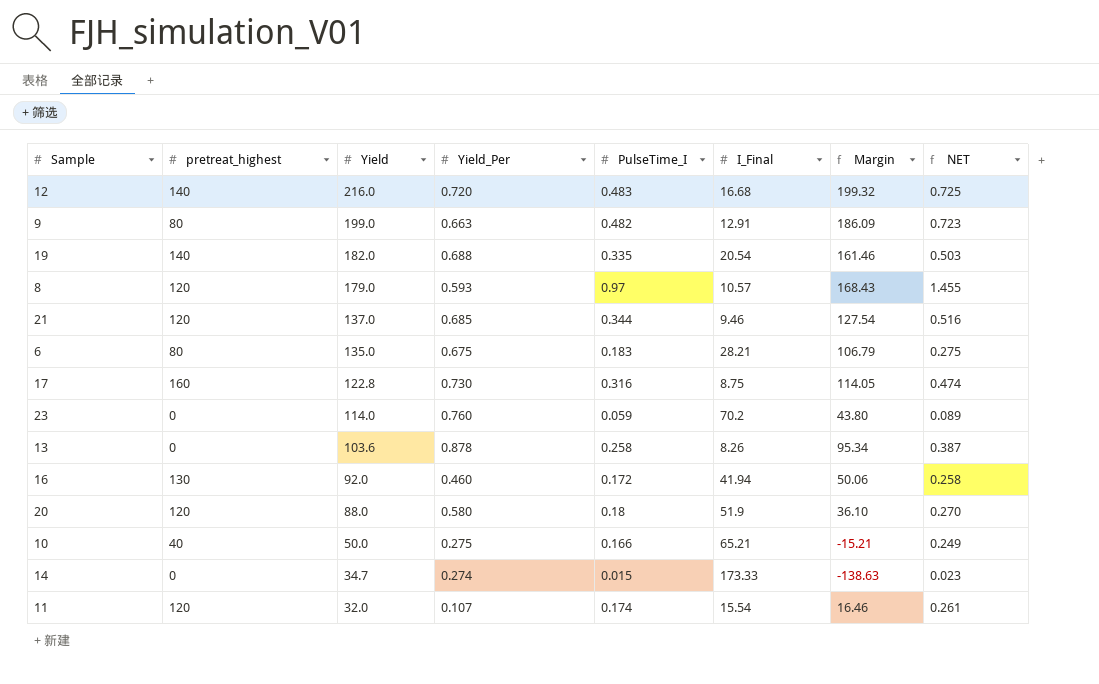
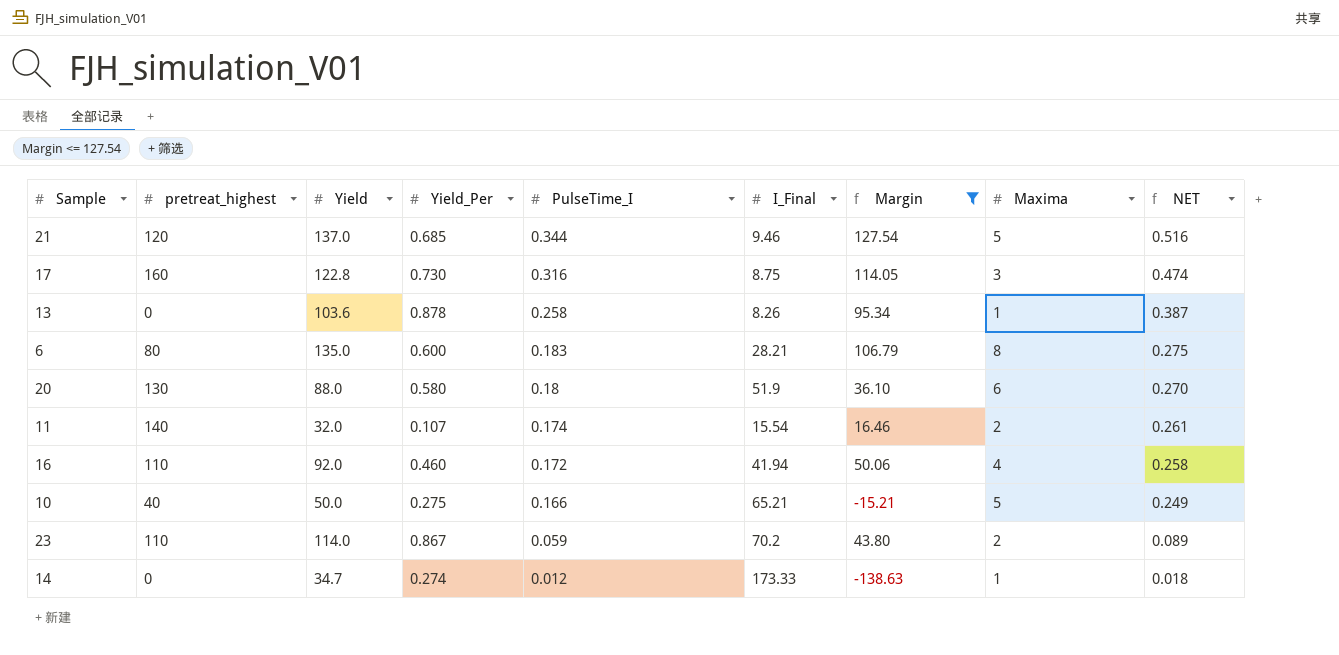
filter: none -> Margin <= 127.54
row order: Yield descending -> PulseTime_I descending
column Maxima | position: none -> 8
6 | Yield_Per: 0.675 -> 0.600
20 | pretreat_highest: 120 -> 130
11 | pretreat_highest: 120 -> 140
16 | pretreat_highest: 130 -> 110
23 | pretreat_highest: 0 -> 110
23 | Yield_Per: 0.760 -> 0.867
14 | PulseTime_I: 0.015 -> 0.012
14 | NET: 0.023 -> 0.018

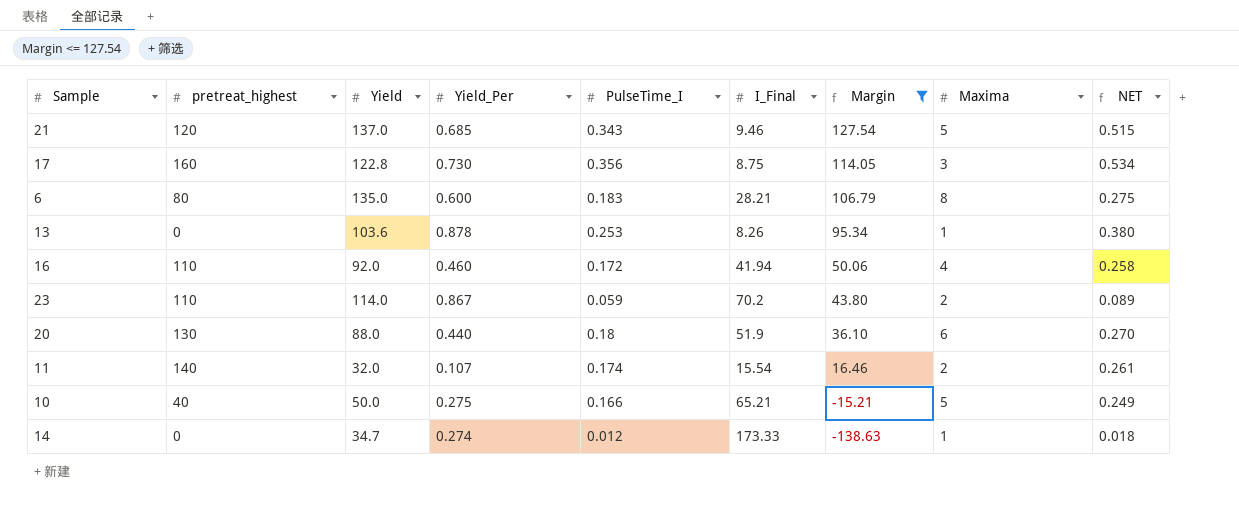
row order: PulseTime_I descending -> Margin descending
21 | PulseTime_I: 0.344 -> 0.343
21 | NET: 0.516 -> 0.515
17 | PulseTime_I: 0.316 -> 0.356
17 | NET: 0.474 -> 0.534
13 | PulseTime_I: 0.258 -> 0.253
13 | NET: 0.387 -> 0.380
20 | Yield_Per: 0.580 -> 0.440

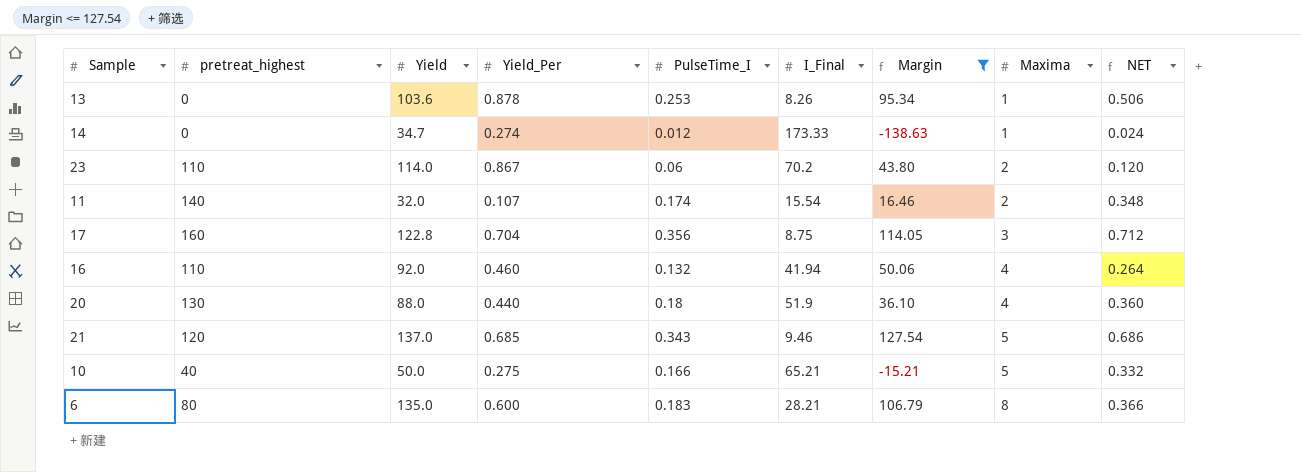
row order: Margin descending -> Maxima ascending
column NET | formula: [PulseTime_I] * 1.5 -> [PulseTime_I] * 2
23 | PulseTime_I: 0.059 -> 0.06
17 | Yield_Per: 0.730 -> 0.704
16 | PulseTime_I: 0.172 -> 0.132
20 | Maxima: 6 -> 4

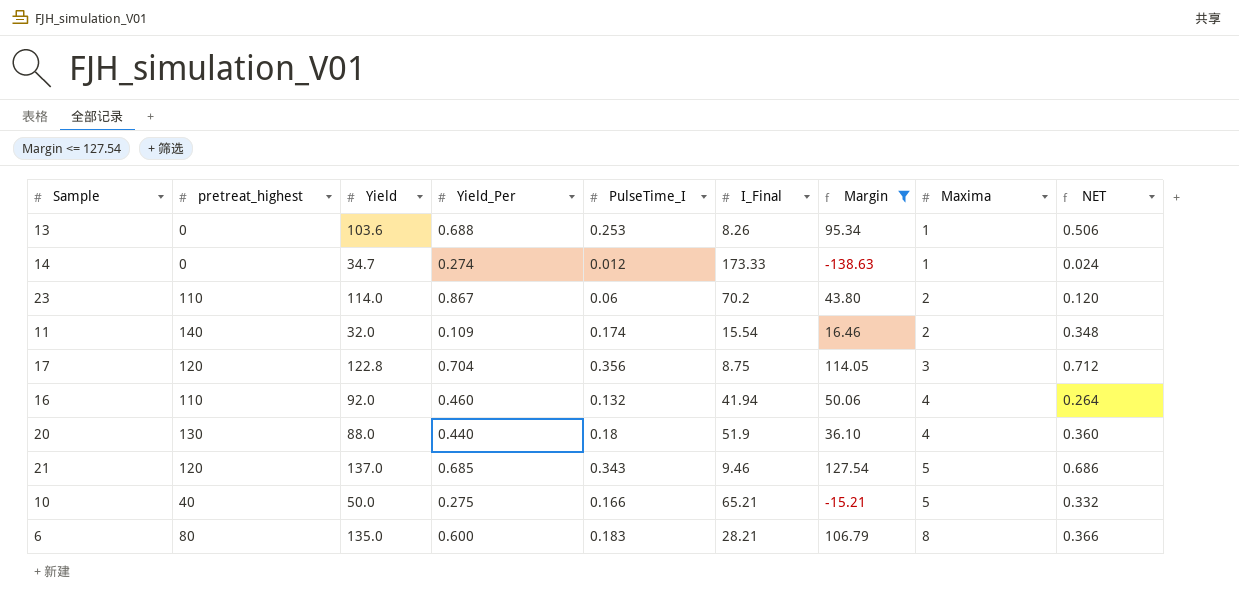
13 | Yield_Per: 0.878 -> 0.688
11 | Yield_Per: 0.107 -> 0.109
17 | pretreat_highest: 160 -> 120

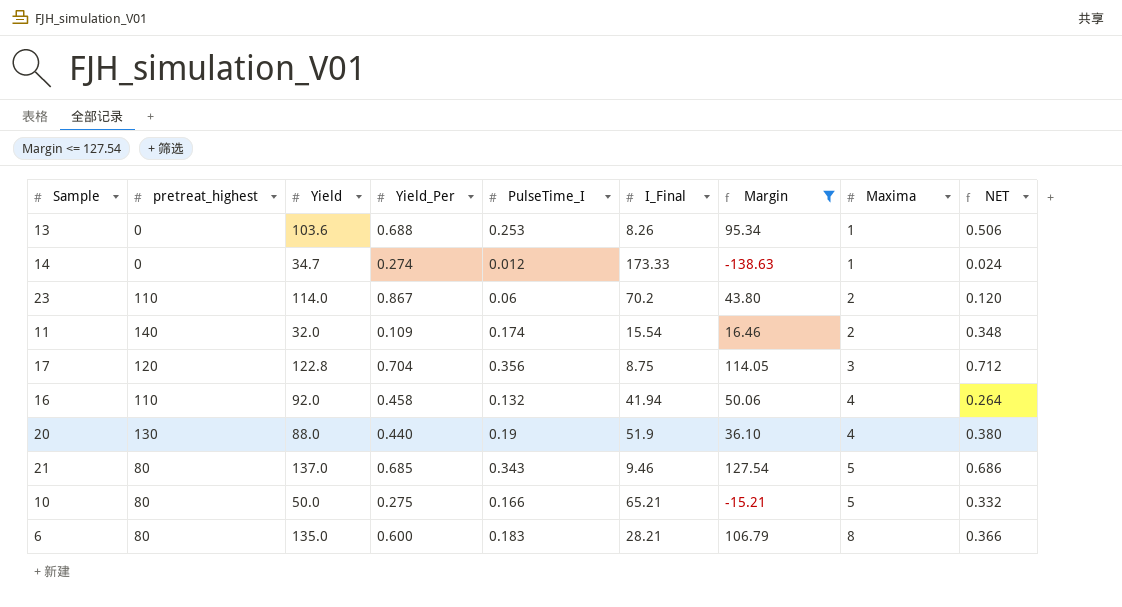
16 | Yield_Per: 0.460 -> 0.458
20 | PulseTime_I: 0.18 -> 0.19
20 | NET: 0.360 -> 0.380
21 | pretreat_highest: 120 -> 80
10 | pretreat_highest: 40 -> 80

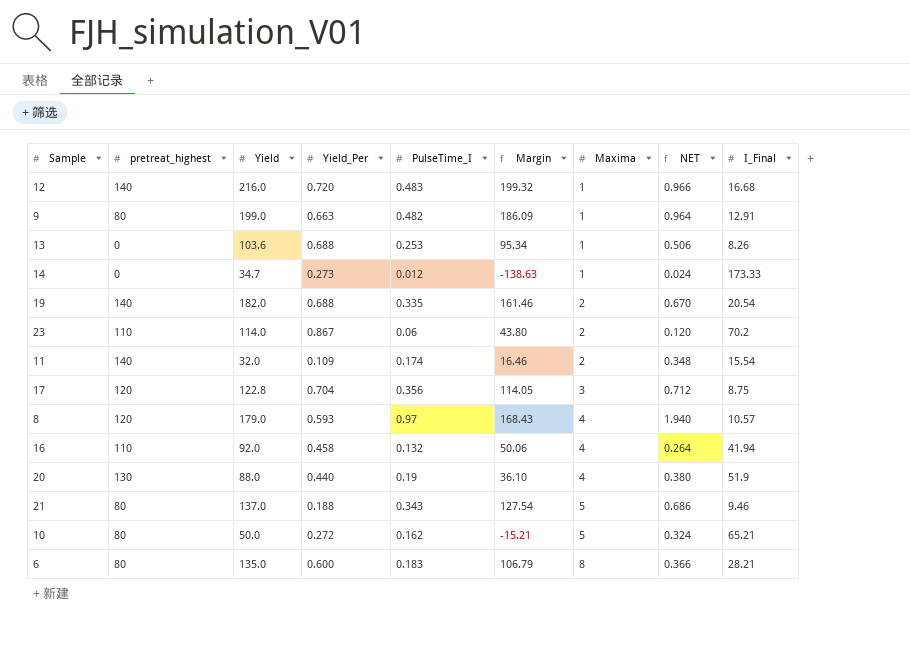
filter: Margin <= 127.54 -> none
column I_Final | position: 6 -> 9
14 | Yield_Per: 0.274 -> 0.273
21 | Yield_Per: 0.685 -> 0.188
10 | Yield_Per: 0.275 -> 0.272
10 | PulseTime_I: 0.166 -> 0.162
10 | NET: 0.332 -> 0.324

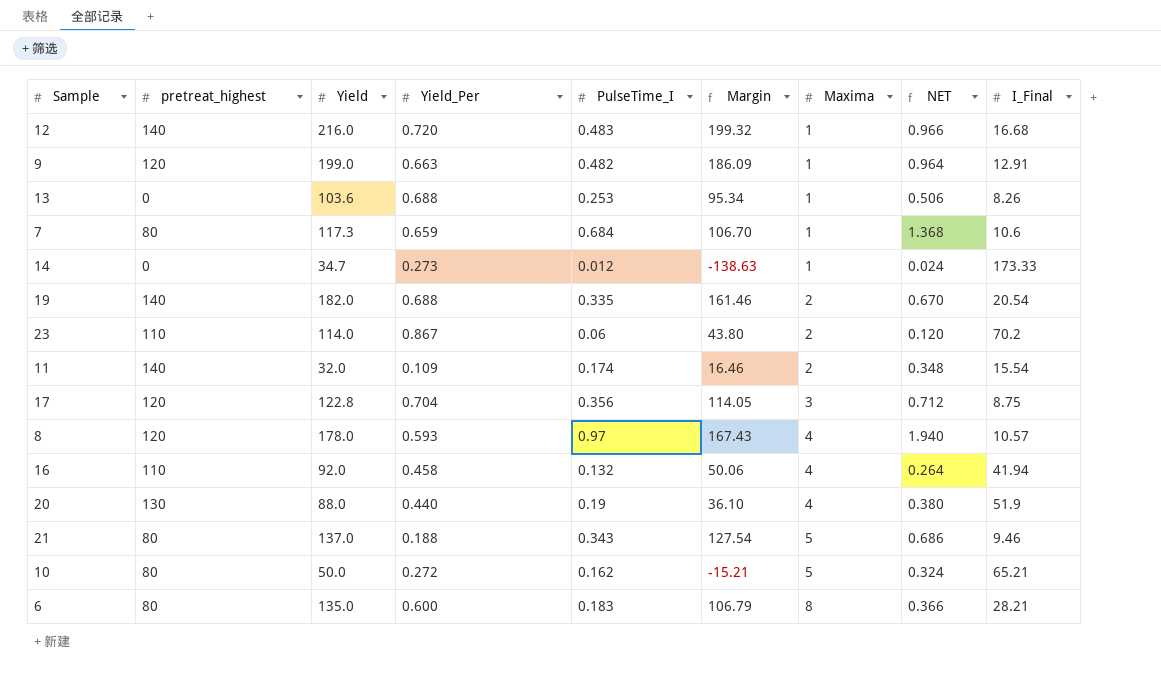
9 | pretreat_highest: 80 -> 120
row 7: none -> 80 | 117.3 | 0.659 | 0.684 | 106.70 | 1 | 1.368 | 10.6
8 | Yield: 179.0 -> 178.0
8 | Margin: 168.43 -> 167.43

